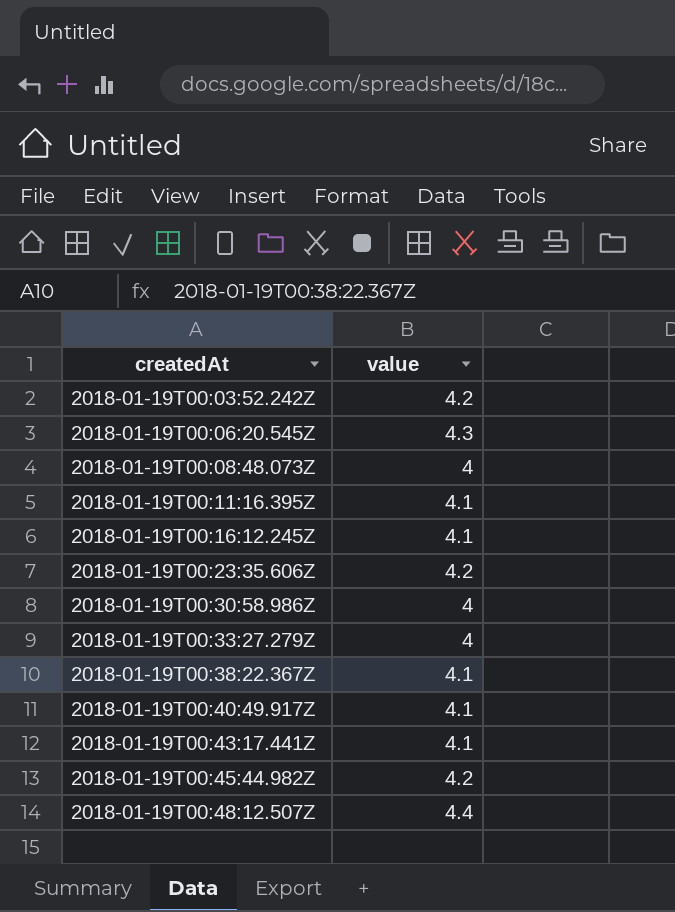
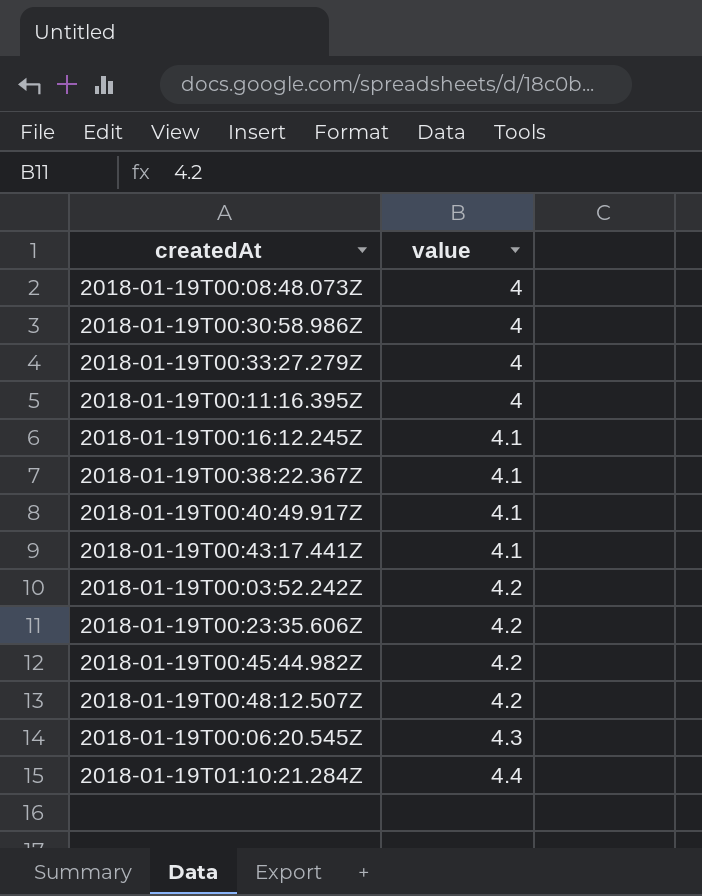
row order: createdAt ascending -> value ascending
2018-01-19T00:11:16.395Z | value: 4.1 -> 4
2018-01-19T00:48:12.507Z | value: 4.4 -> 4.2
row 2018-01-19T01:10:21.284Z: none -> 4.4

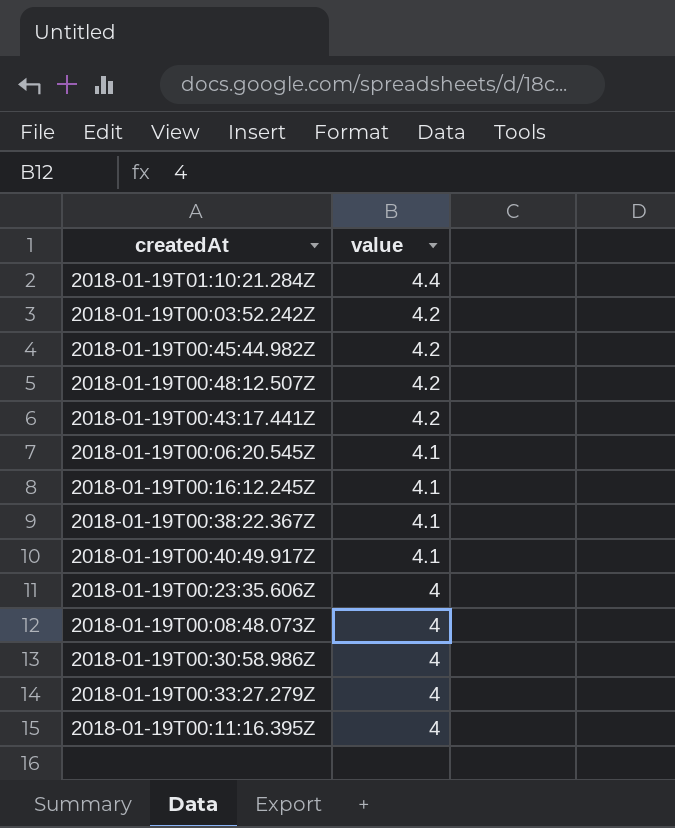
row order: value ascending -> value descending
2018-01-19T00:43:17.441Z | value: 4.1 -> 4.2
2018-01-19T00:06:20.545Z | value: 4.3 -> 4.1
2018-01-19T00:23:35.606Z | value: 4.2 -> 4

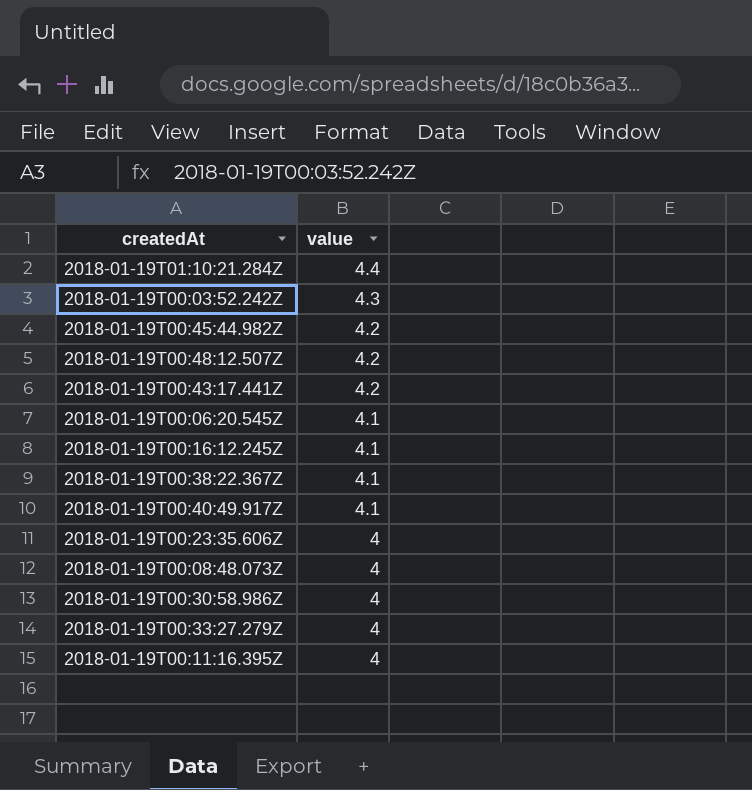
2018-01-19T00:03:52.242Z | value: 4.2 -> 4.3

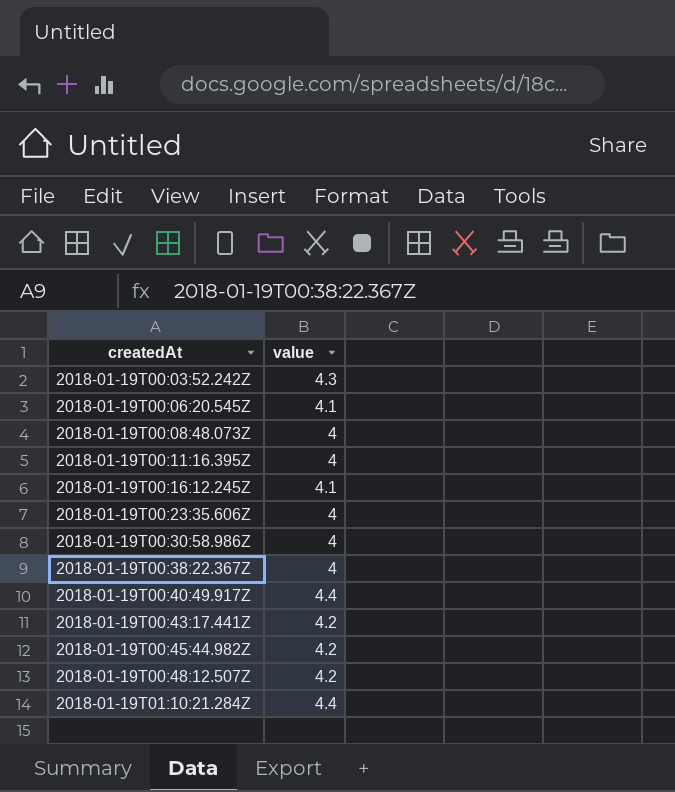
row order: value descending -> createdAt ascending
row 2018-01-19T00:33:27.279Z: 4 -> none
2018-01-19T00:38:22.367Z | value: 4.1 -> 4
2018-01-19T00:40:49.917Z | value: 4.1 -> 4.4

